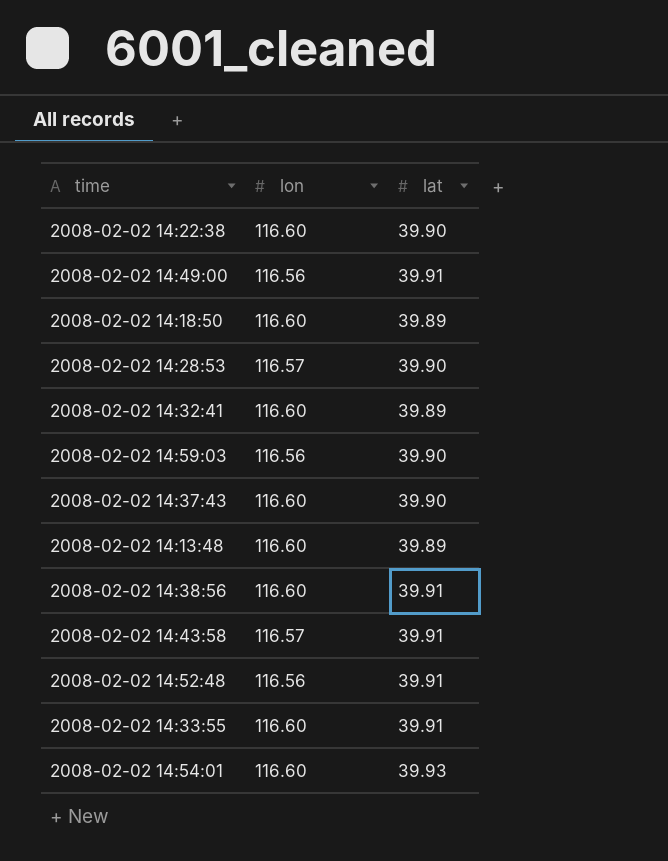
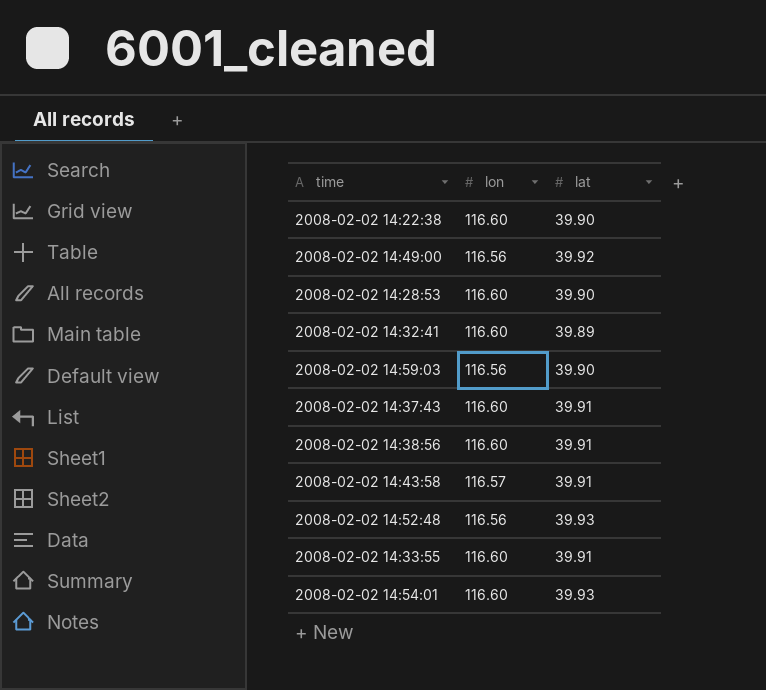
row 2008-02-02 14:18:50: 116.60 | 39.89 -> none
row 2008-02-02 14:13:48: 116.60 | 39.89 -> none
2008-02-02 14:49:00 | lat: 39.91 -> 39.92
2008-02-02 14:28:53 | lon: 116.57 -> 116.60
2008-02-02 14:37:43 | lat: 39.90 -> 39.91
2008-02-02 14:52:48 | lat: 39.91 -> 39.93

